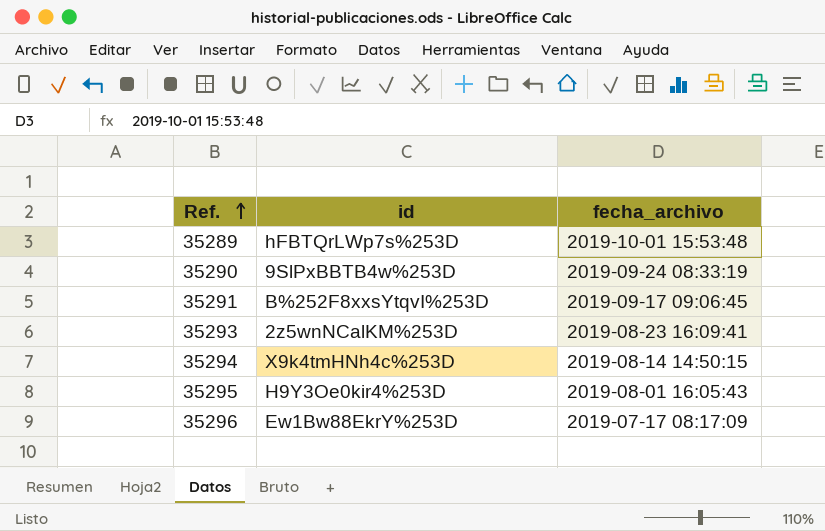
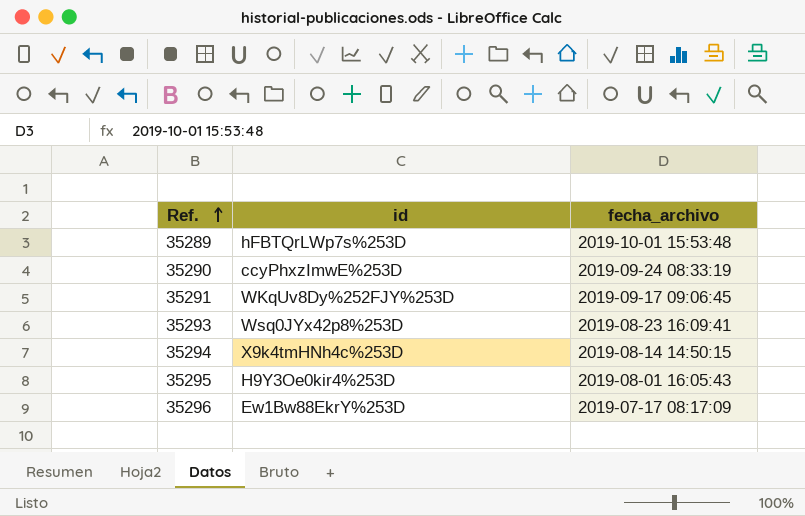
35290 | id: 9SlPxBBTB4w%253D -> ccyPhxzImwE%253D
35291 | id: B%252F8xxsYtqvI%253D -> WKqUv8Dy%252FJY%253D
35293 | id: 2z5wnNCalKM%253D -> Wsq0JYx42p8%253D

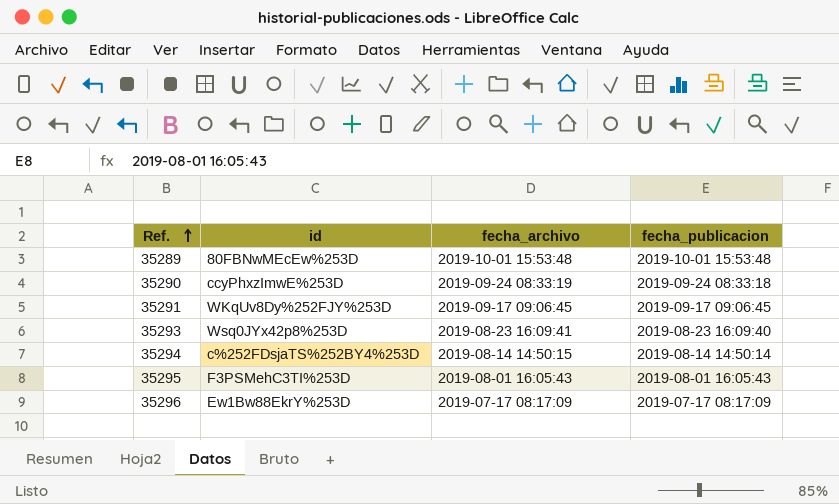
column fecha_publicacion | position: none -> 4
35289 | id: hFBTQrLWp7s%253D -> 80FBNwMEcEw%253D
35294 | id: X9k4tmHNh4c%253D -> c%252FDsjaTS%252BY4%253D
35295 | id: H9Y3Oe0kir4%253D -> F3PSMehC3TI%253D

